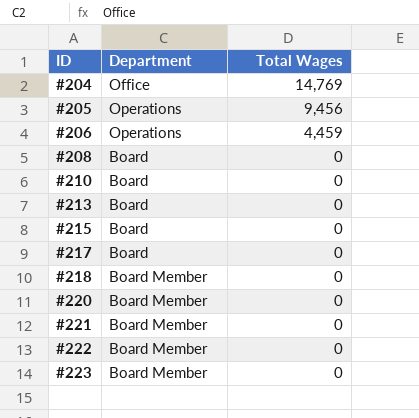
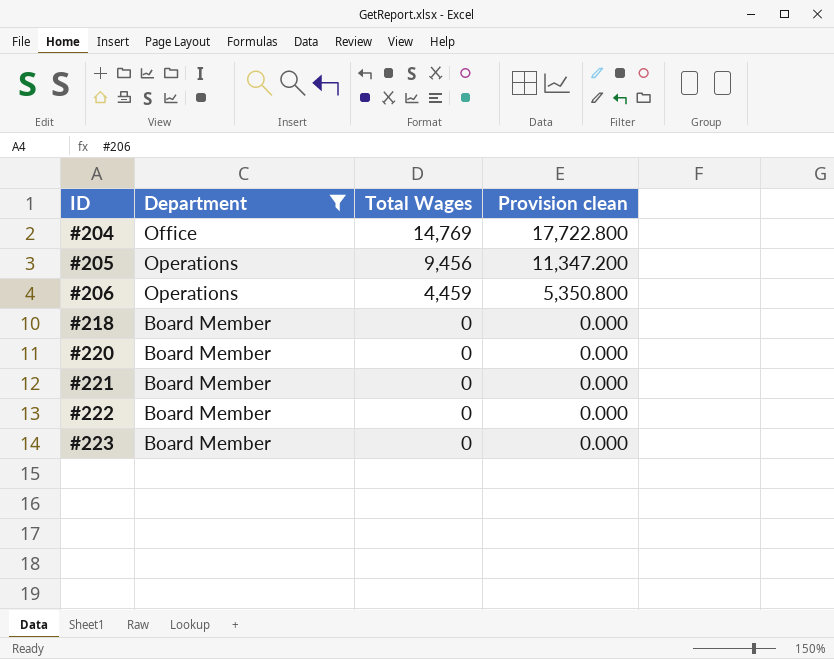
filter: none -> Department != Board
column Provision clean | formula: none -> [Total Wages] * 1.2

